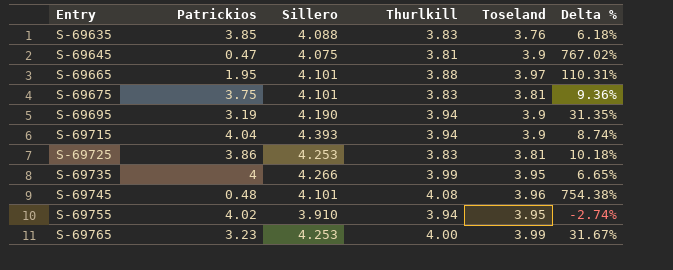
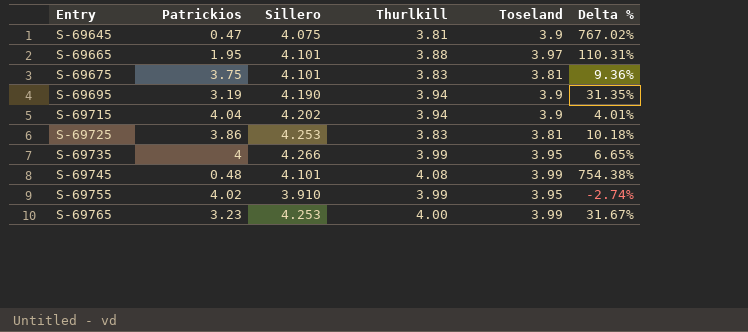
row S-69635: 3.85 | 4.088 | 3.83 | 3.76 | 6.18% -> none
S-69715 | Sillero: 4.393 -> 4.202
S-69715 | Delta %: 8.74% -> 4.01%
S-69745 | Toseland: 3.96 -> 3.99
S-69755 | Thurlkill: 3.94 -> 3.99

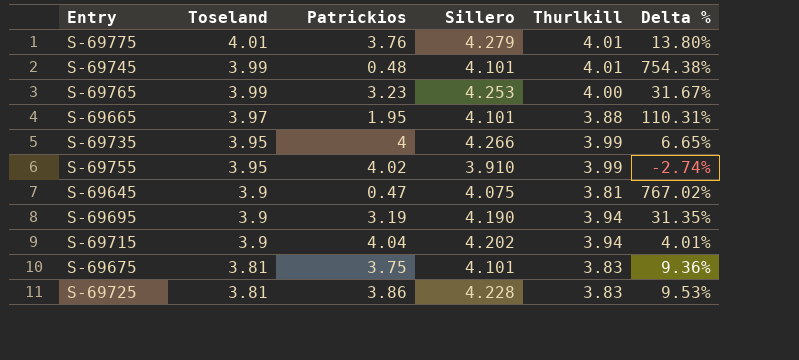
row order: Entry ascending -> Toseland descending
column Toseland | position: 5 -> 2
row S-69775: none -> 4.01 | 3.76 | 4.279 | 4.01 | 13.80%
S-69745 | Thurlkill: 4.08 -> 4.01
S-69725 | Sillero: 4.253 -> 4.228
S-69725 | Delta %: 10.18% -> 9.53%

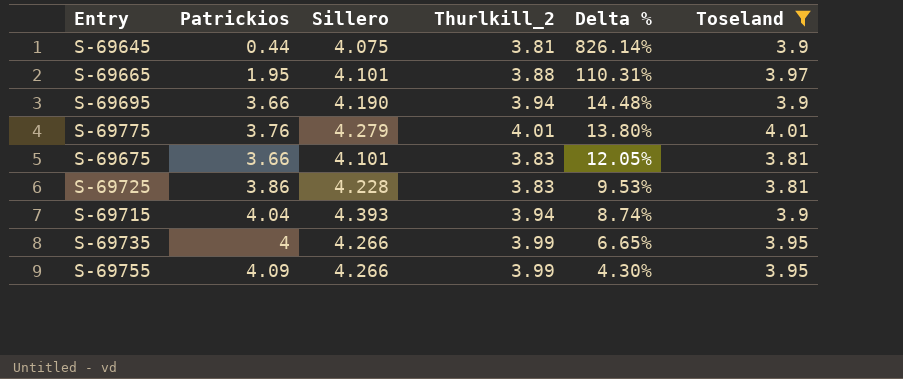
filter: none -> Toseland != 3.99
row order: Toseland descending -> Delta % descending
column name: Thurlkill -> Thurlkill_2
column Toseland | position: 2 -> 6
S-69645 | Patrickios: 0.47 -> 0.44
S-69645 | Delta %: 767.02% -> 826.14%
S-69695 | Patrickios: 3.19 -> 3.66
S-69695 | Delta %: 31.35% -> 14.48%
S-69675 | Patrickios: 3.75 -> 3.66
S-69675 | Delta %: 9.36% -> 12.05%
S-69715 | Sillero: 4.202 -> 4.393
S-69715 | Delta %: 4.01% -> 8.74%
S-69755 | Patrickios: 4.02 -> 4.09
S-69755 | Sillero: 3.910 -> 4.266
S-69755 | Delta %: -2.74% -> 4.30%

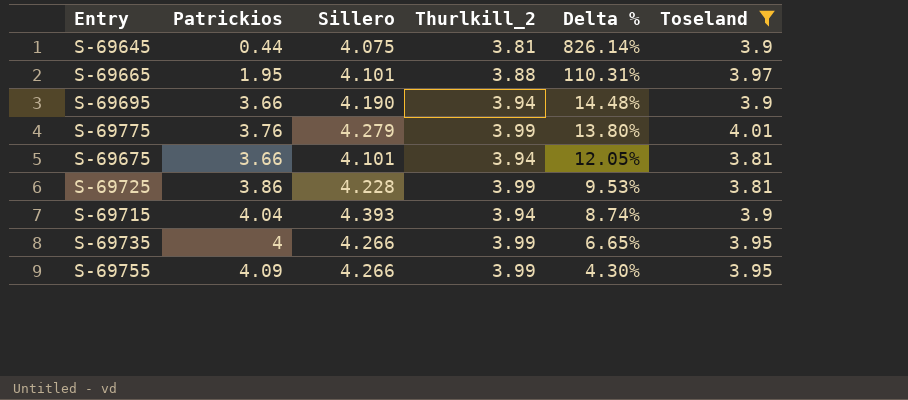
S-69775 | Thurlkill_2: 4.01 -> 3.99
S-69675 | Thurlkill_2: 3.83 -> 3.94
S-69725 | Thurlkill_2: 3.83 -> 3.99

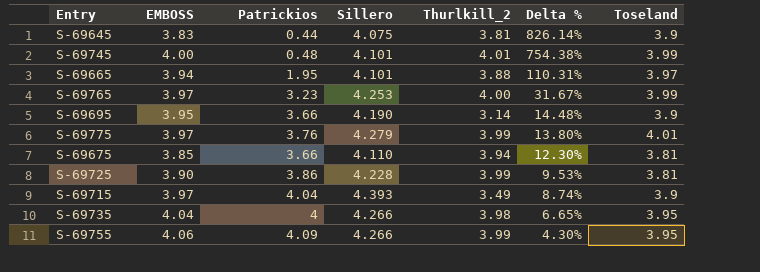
filter: Toseland != 3.99 -> none
column EMBOSS | position: none -> 2
S-69695 | Thurlkill_2: 3.94 -> 3.14
S-69675 | Sillero: 4.101 -> 4.110
S-69675 | Delta %: 12.05% -> 12.30%
S-69715 | Thurlkill_2: 3.94 -> 3.49
S-69735 | Thurlkill_2: 3.99 -> 3.98

